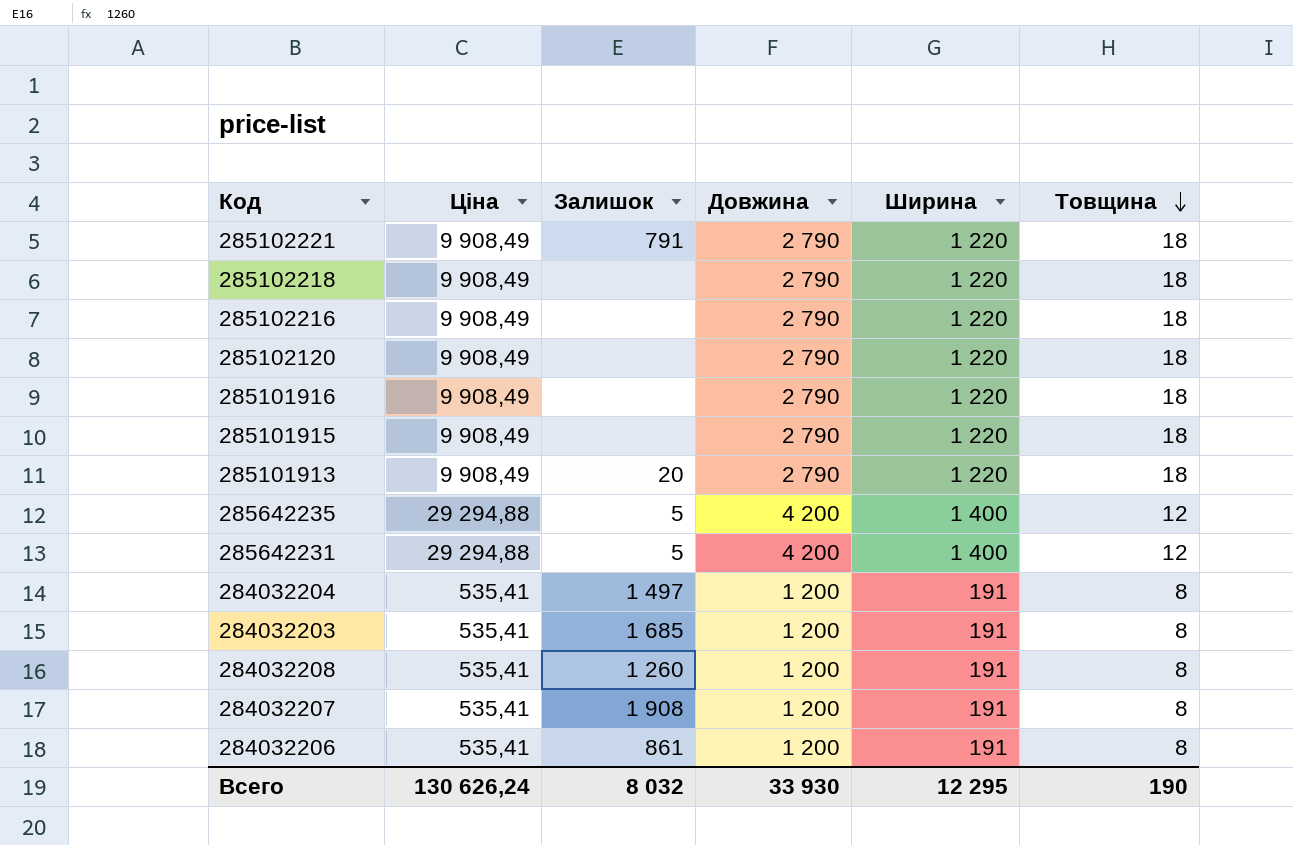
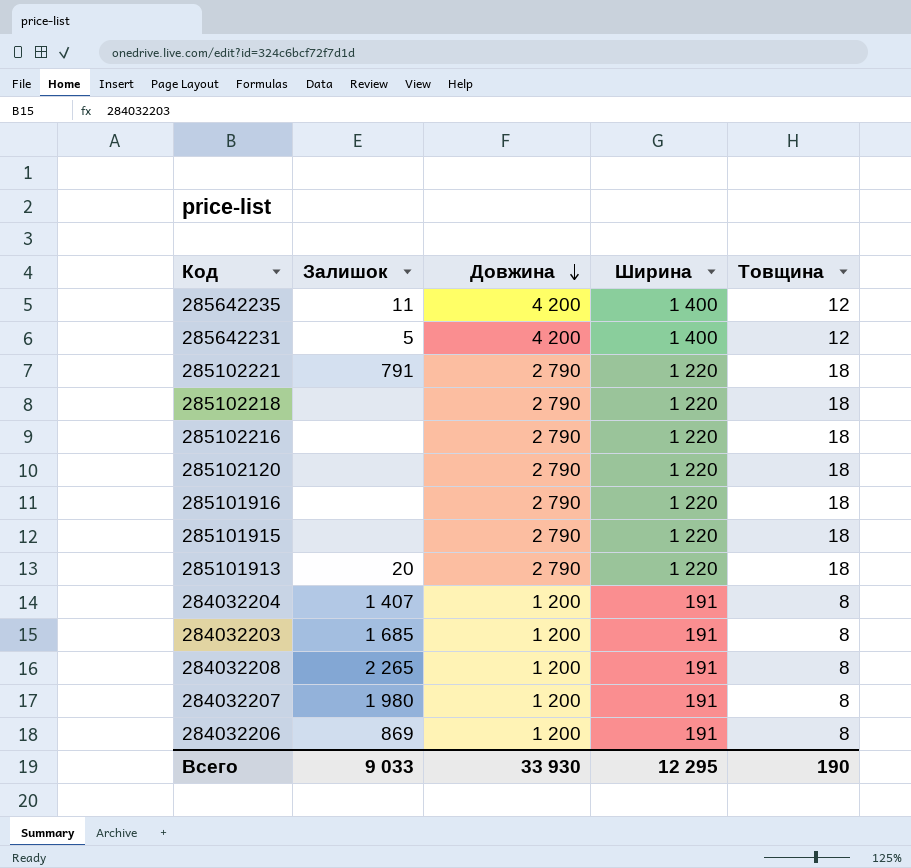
row order: Товщина descending -> Довжина descending
column Ціна | position: 2 -> none
285642235 | Залишок: 5 -> 11
284032204 | Залишок: 1 497 -> 1 407
284032208 | Залишок: 1 260 -> 2 265
284032207 | Залишок: 1 908 -> 1 980
284032206 | Залишок: 861 -> 869
Всего | Залишок: 8 032 -> 9 033

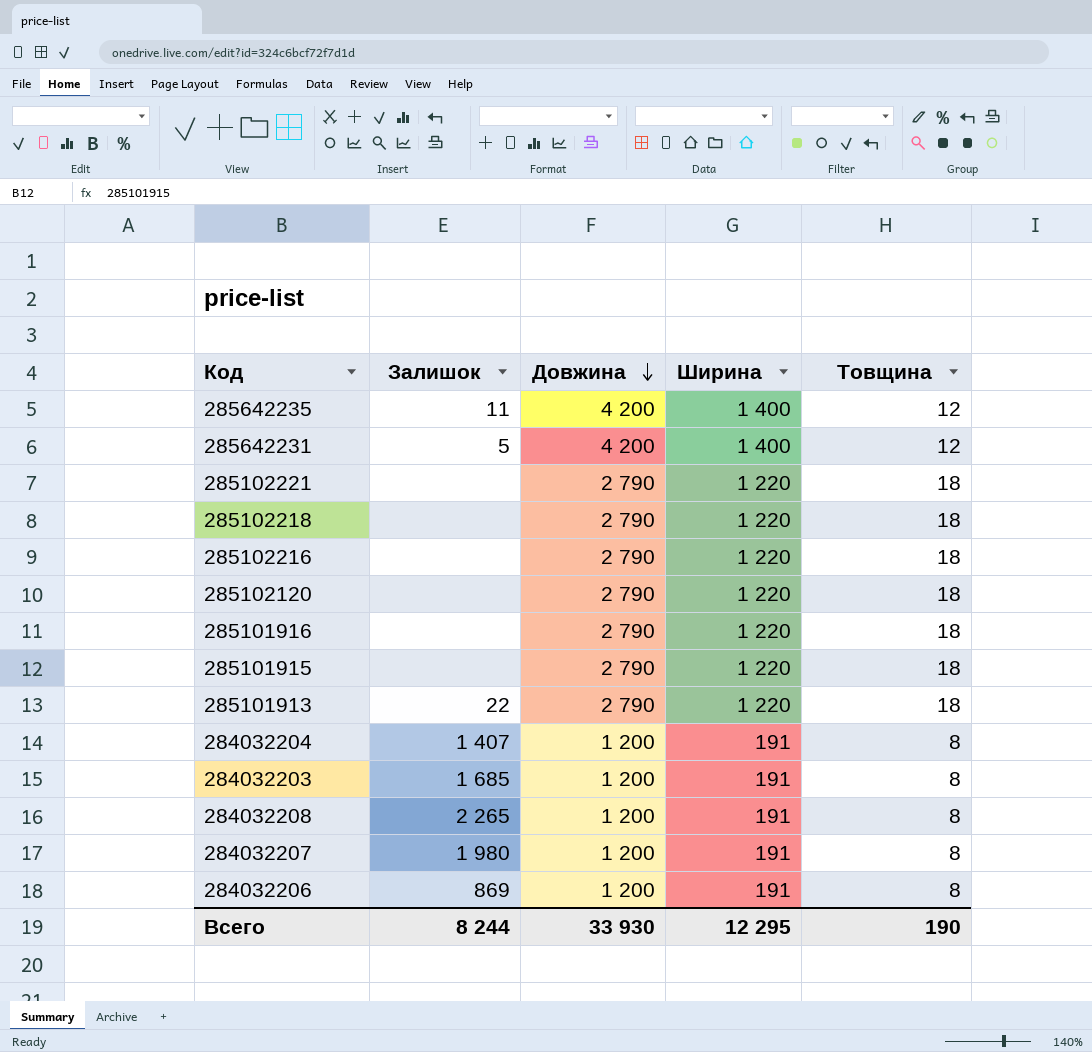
285102221 | Залишок: 791 -> none
285101913 | Залишок: 20 -> 22
Всего | Залишок: 9 033 -> 8 244

